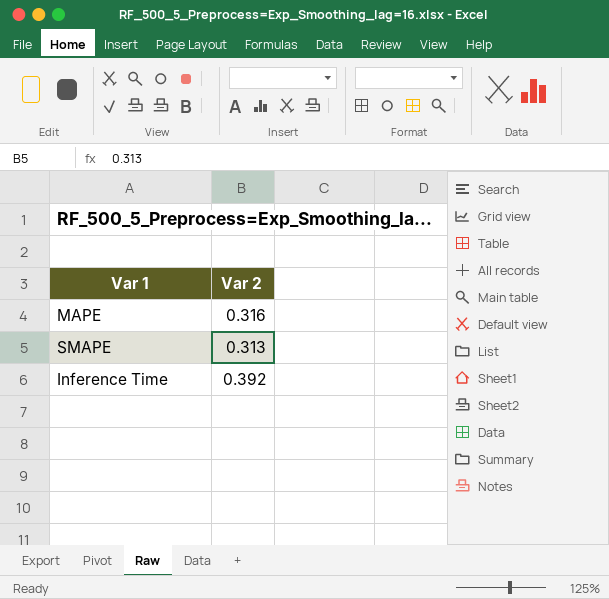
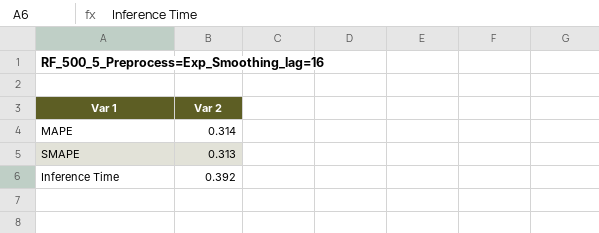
MAPE | Var 2: 0.316 -> 0.314

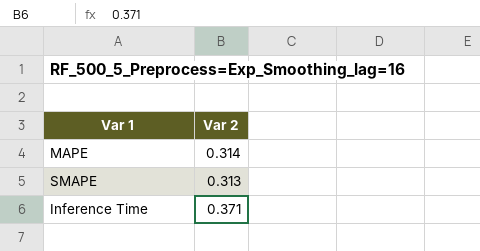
Inference Time | Var 2: 0.392 -> 0.371

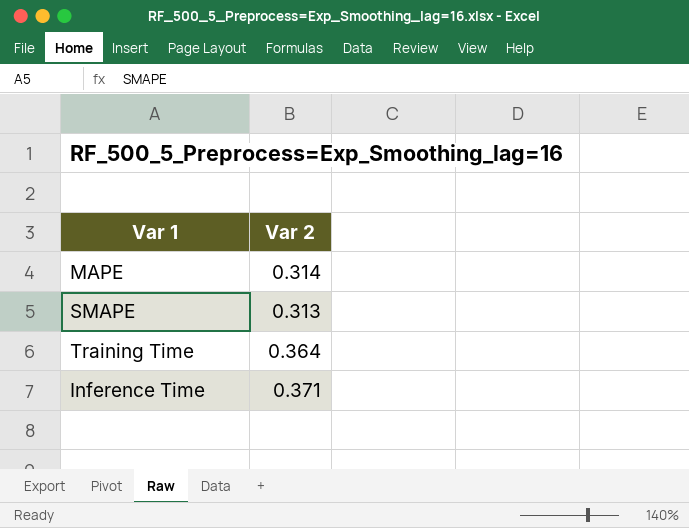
row Training Time: none -> 0.364

